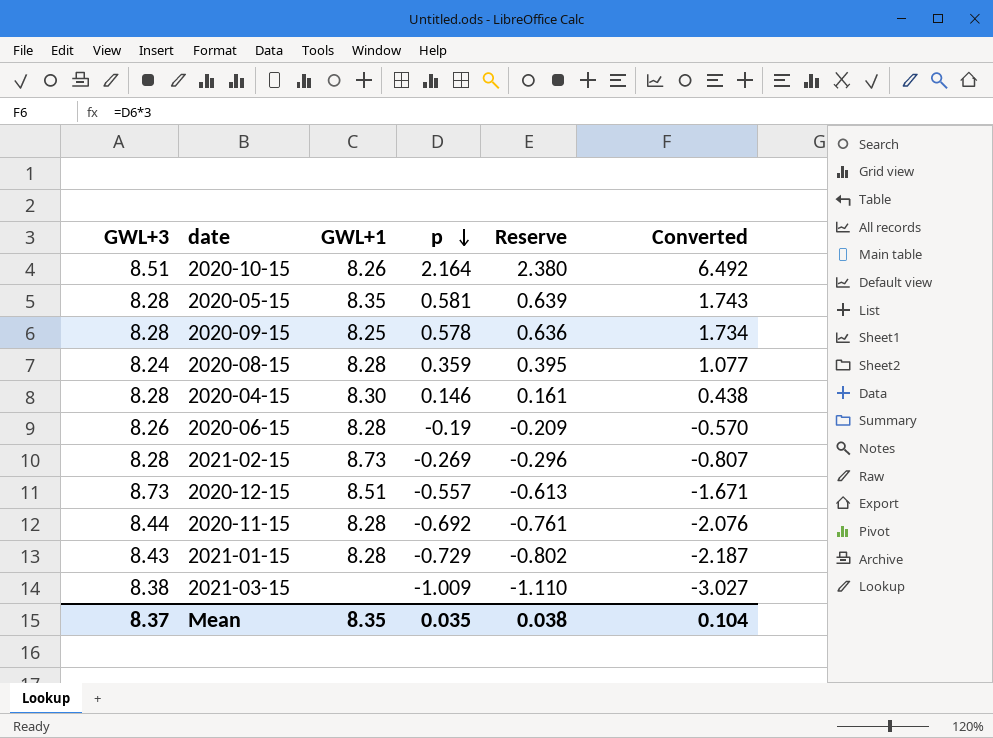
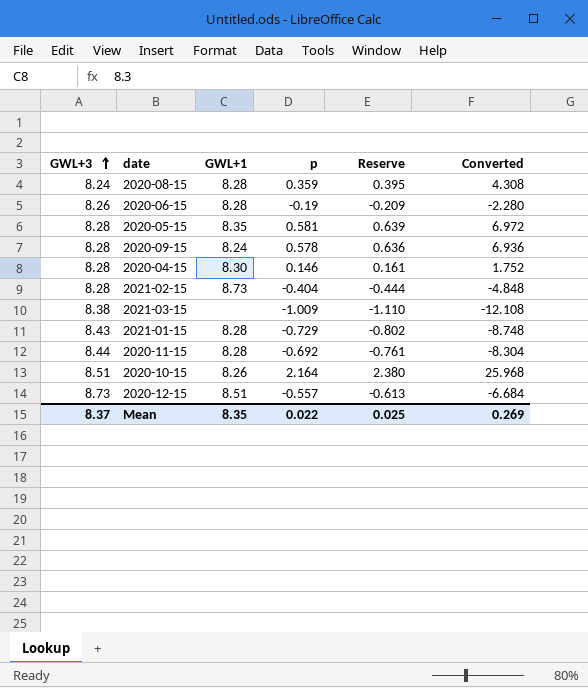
row order: p descending -> GWL+3 ascending
column Converted | formula: [p] * 3 -> [p] * 12
2020-09-15 | GWL+1: 8.25 -> 8.24
2021-02-15 | p: -0.269 -> -0.404
2021-02-15 | Reserve: -0.296 -> -0.444
Mean | p: 0.035 -> 0.022
Mean | Reserve: 0.038 -> 0.025
Mean | Converted: 0.104 -> 0.269

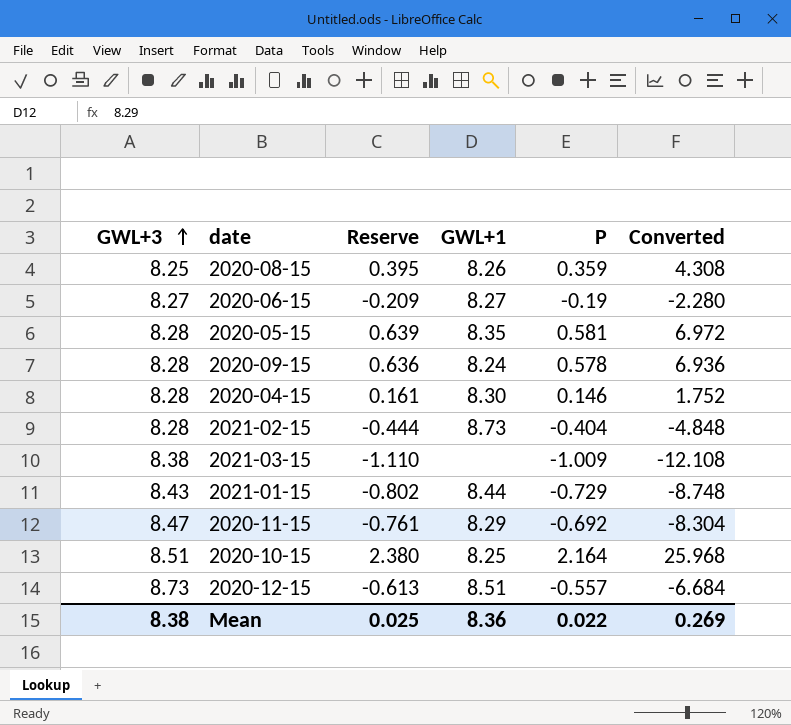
column Reserve | position: 5 -> 3
column name: p -> P
2020-08-15 | GWL+3: 8.24 -> 8.25
2020-08-15 | GWL+1: 8.28 -> 8.26
2020-06-15 | GWL+3: 8.26 -> 8.27
2020-06-15 | GWL+1: 8.28 -> 8.27
2021-01-15 | GWL+1: 8.28 -> 8.44
2020-11-15 | GWL+3: 8.44 -> 8.47
2020-11-15 | GWL+1: 8.28 -> 8.29
2020-10-15 | GWL+1: 8.26 -> 8.25
Mean | GWL+3: 8.37 -> 8.38
Mean | GWL+1: 8.35 -> 8.36

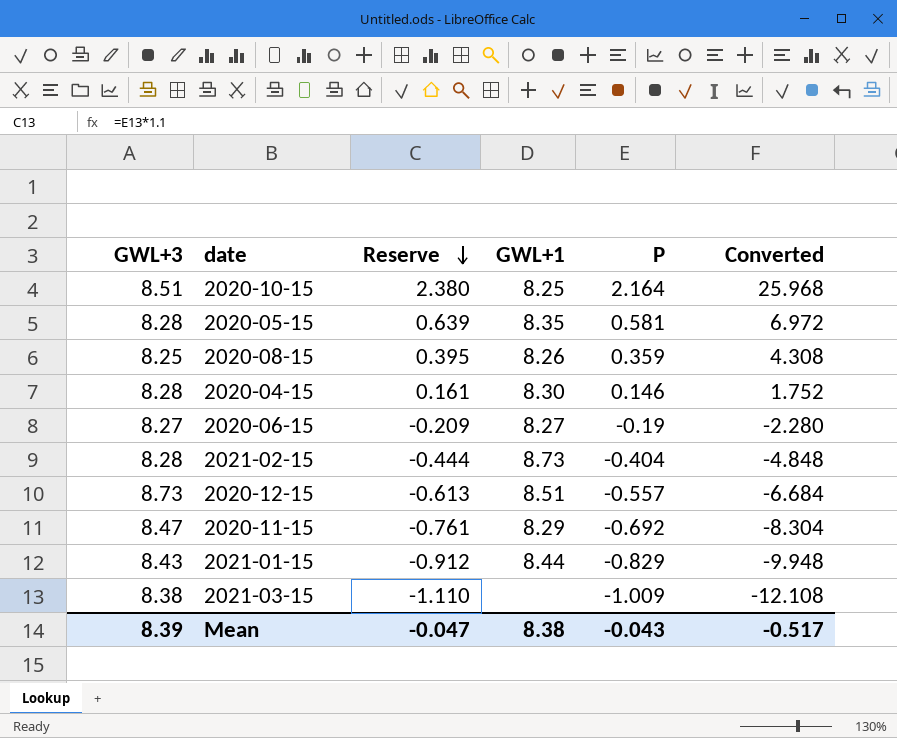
row order: GWL+3 ascending -> Reserve descending
row 2020-09-15: 8.28 | 0.636 | 8.24 | 0.578 | 6.936 -> none
2021-01-15 | Reserve: -0.802 -> -0.912
2021-01-15 | P: -0.729 -> -0.829
2021-01-15 | Converted: -8.748 -> -9.948
Mean | GWL+3: 8.38 -> 8.39
Mean | Reserve: 0.025 -> -0.047
Mean | GWL+1: 8.36 -> 8.38
Mean | P: 0.022 -> -0.043
Mean | Converted: 0.269 -> -0.517

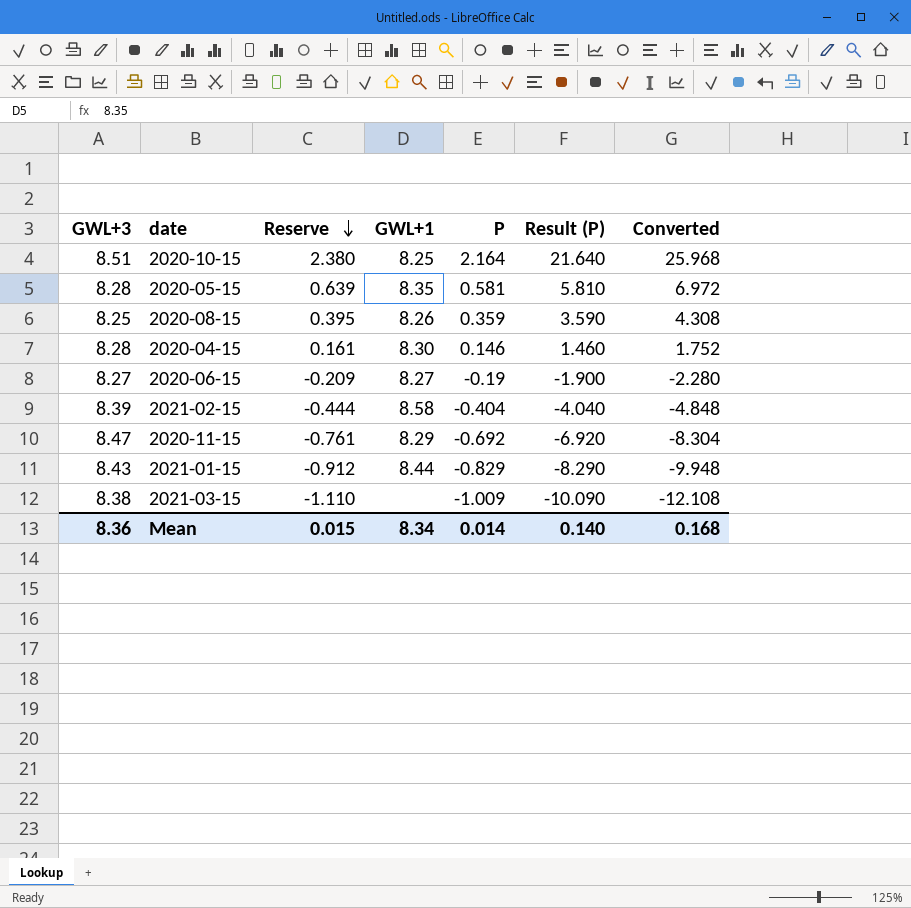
column Result (P) | formula: none -> [P] * 10
row 2020-12-15: 8.73 | -0.613 | 8.51 | -0.557 | -6.684 -> none
2021-02-15 | GWL+3: 8.28 -> 8.39
2021-02-15 | GWL+1: 8.73 -> 8.58
Mean | GWL+3: 8.39 -> 8.36
Mean | Reserve: -0.047 -> 0.015
Mean | GWL+1: 8.38 -> 8.34
Mean | P: -0.043 -> 0.014
Mean | Converted: -0.517 -> 0.168

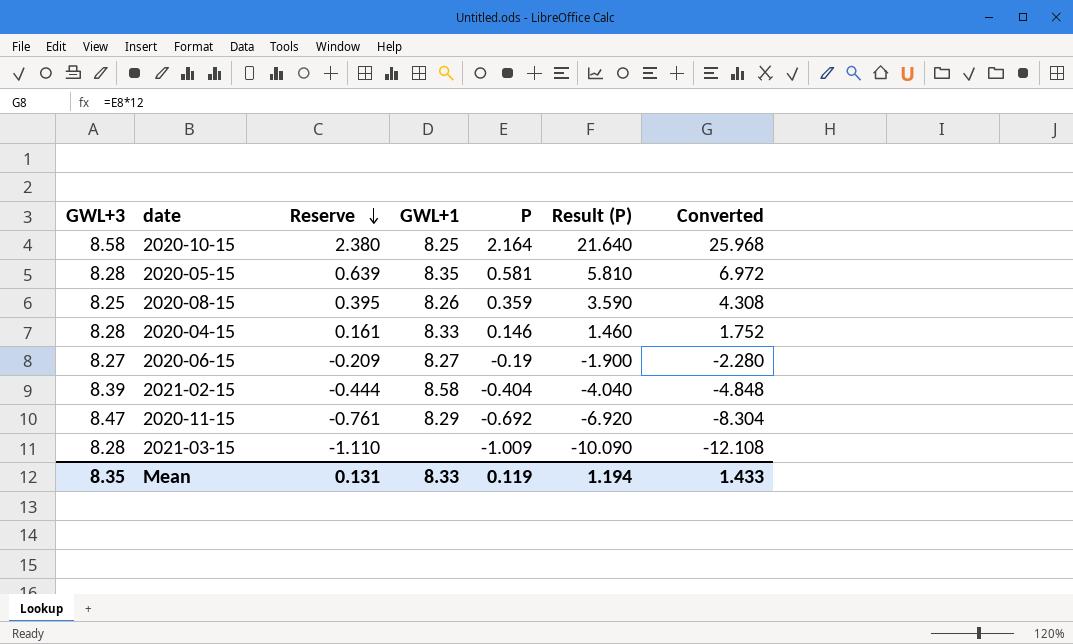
row 2021-01-15: 8.43 | -0.912 | 8.44 | -0.829 | -8.290 | -9.948 -> none
2020-10-15 | GWL+3: 8.51 -> 8.58
2020-04-15 | GWL+1: 8.30 -> 8.33
2021-03-15 | GWL+3: 8.38 -> 8.28
Mean | GWL+3: 8.36 -> 8.35
Mean | Reserve: 0.015 -> 0.131
Mean | GWL+1: 8.34 -> 8.33
Mean | P: 0.014 -> 0.119
Mean | Result (P): 0.140 -> 1.194
Mean | Converted: 0.168 -> 1.433

